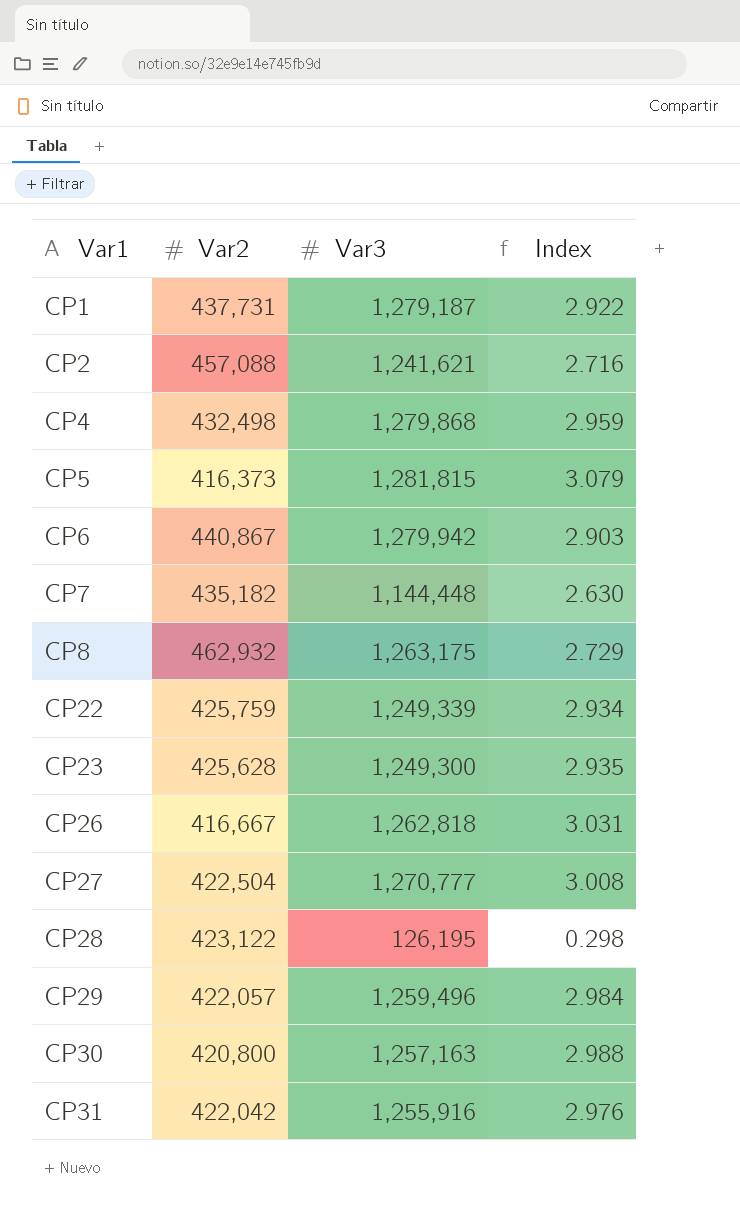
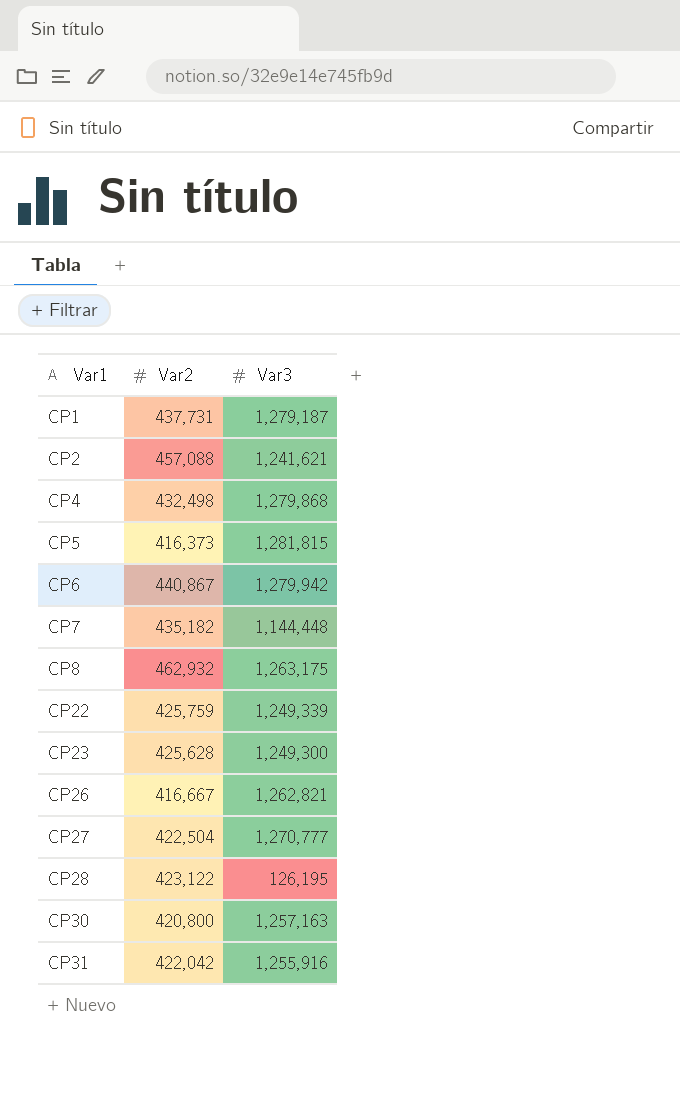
column Index | formula: [Var3] / [Var2] -> none
row CP29: 422,057 | 1,259,496 | 2.984 -> none
CP26 | Var3: 1,262,818 -> 1,262,821

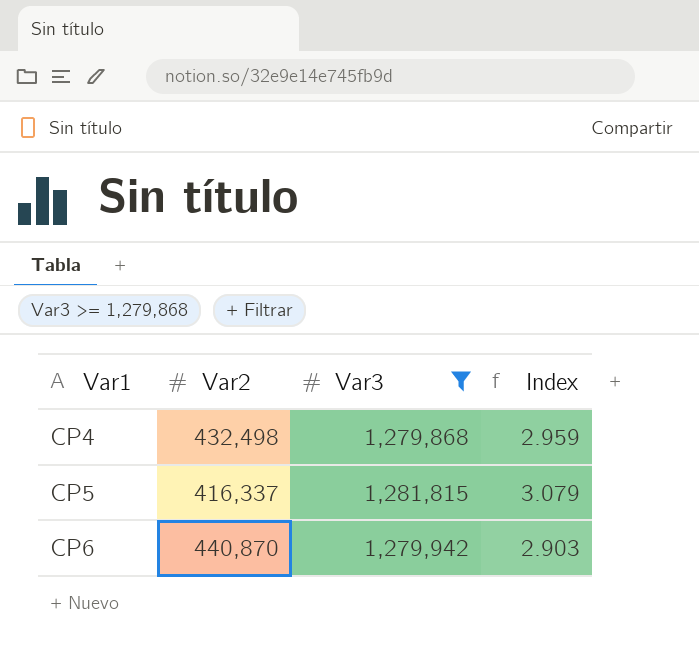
filter: none -> Var3 >= 1,279,868
column Index | formula: none -> [Var3] / [Var2]
CP5 | Var2: 416,373 -> 416,337
CP6 | Var2: 440,867 -> 440,870

